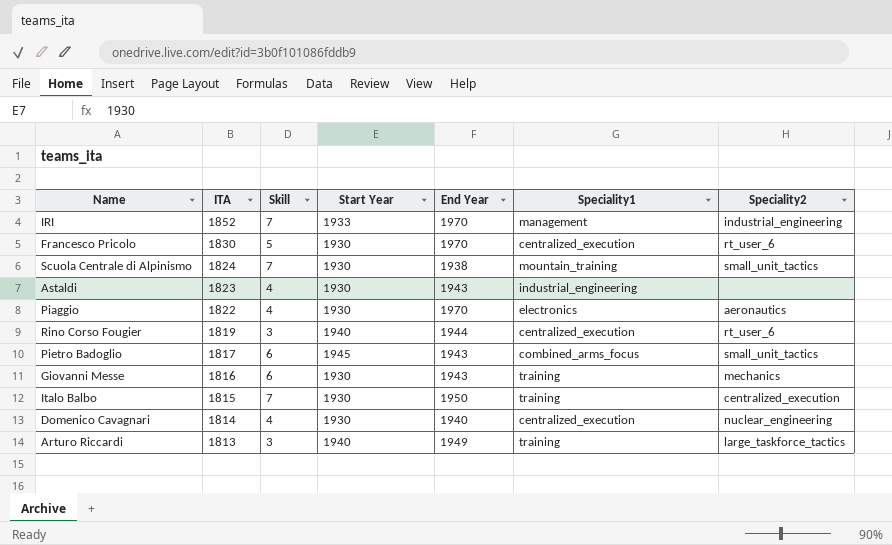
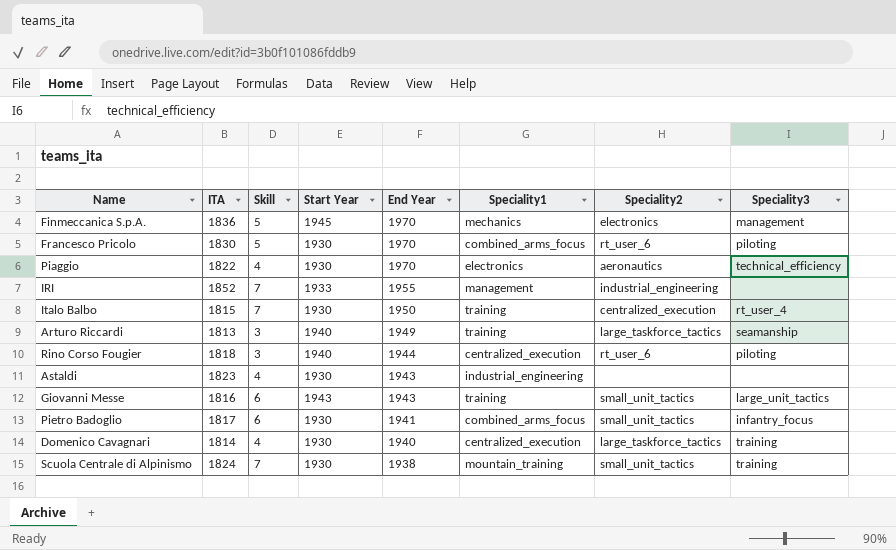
row order: ITA descending -> End Year descending
column Speciality3 | position: none -> 8
row Finmeccanica S.p.A.: none -> 1836 | 5 | 1945 | 1970 | mechanics | electronics | management
Francesco Pricolo | Speciality1: centralized_execution -> combined_arms_focus
IRI | End Year: 1970 -> 1955
Rino Corso Fougier | ITA: 1819 -> 1818
Giovanni Messe | Start Year: 1930 -> 1943
Giovanni Messe | Speciality2: mechanics -> small_unit_tactics
Pietro Badoglio | Start Year: 1945 -> 1930
Pietro Badoglio | End Year: 1943 -> 1941
Domenico Cavagnari | Speciality2: nuclear_engineering -> large_taskforce_tactics

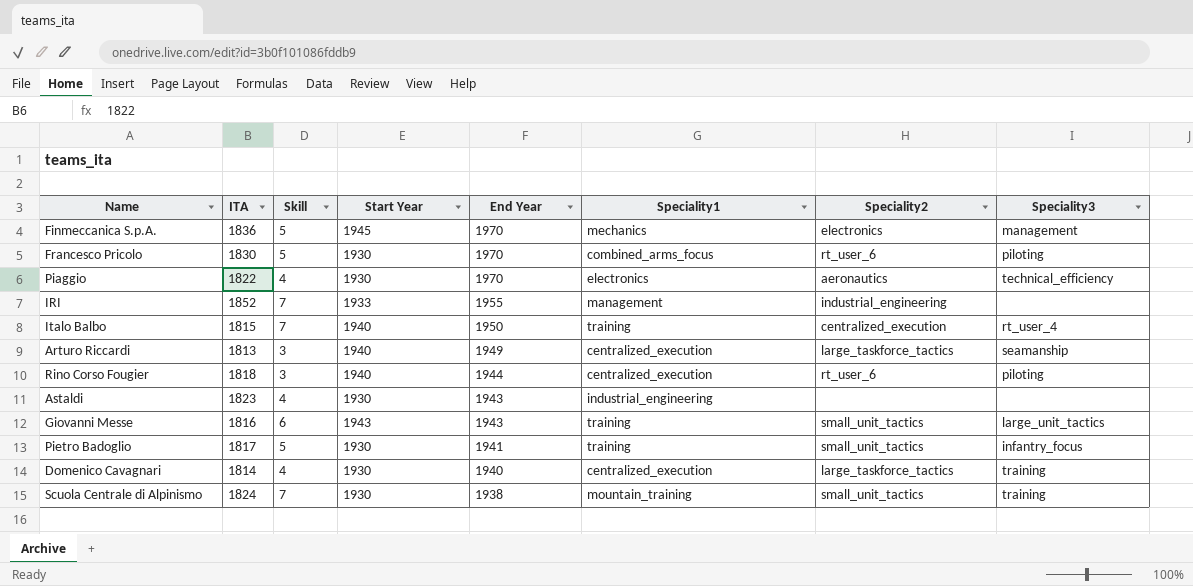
Italo Balbo | Start Year: 1930 -> 1940
Arturo Riccardi | Speciality1: training -> centralized_execution
Pietro Badoglio | Skill: 6 -> 5
Pietro Badoglio | Speciality1: combined_arms_focus -> training

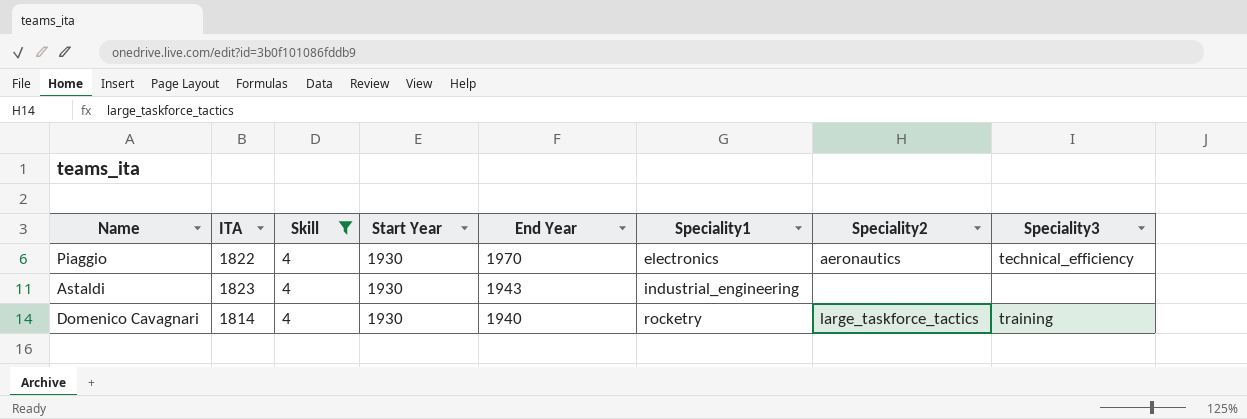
filter: none -> Skill = 4
Domenico Cavagnari | Speciality1: centralized_execution -> rocketry

